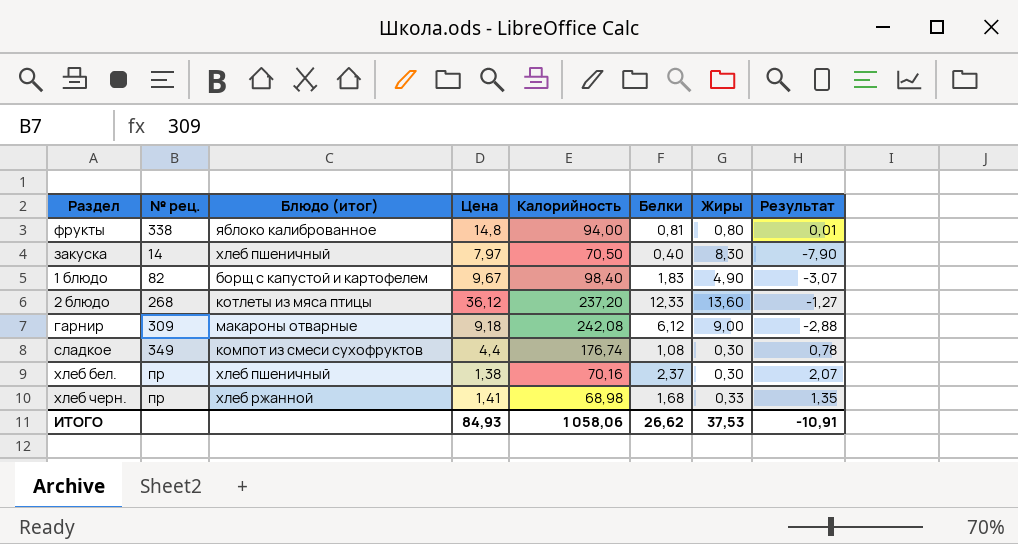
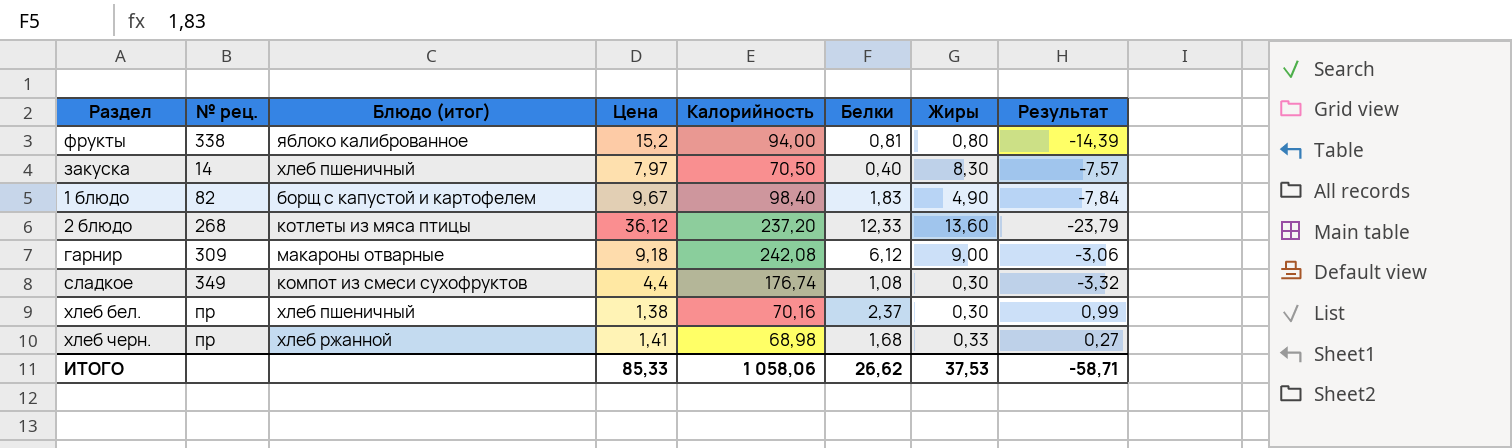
column Результат | formula: [Белки] - [Жиры] -> [Белки] - [Цена]
фрукты | Цена: 14,8 -> 15,2
ИТОГО | Цена: 84,93 -> 85,33
ИТОГО | Результат: -10,91 -> -58,71

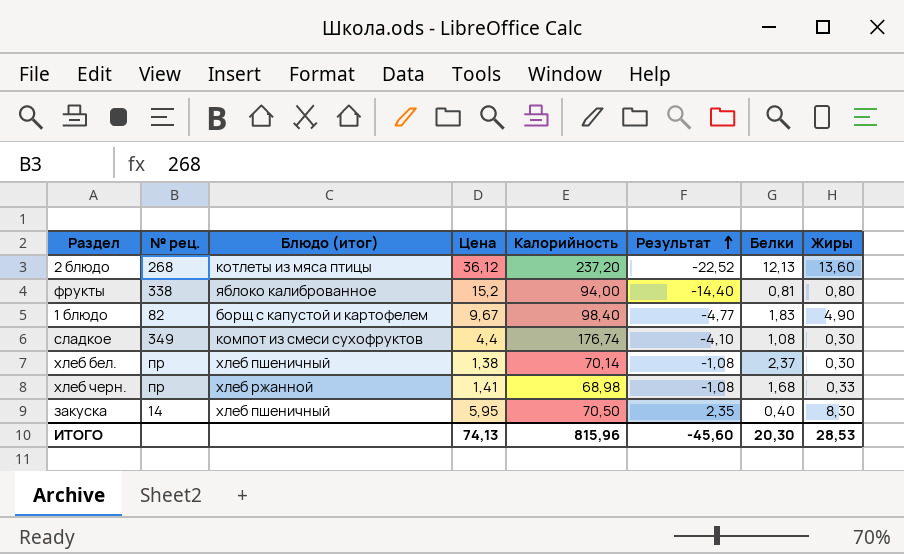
row order: none -> Результат ascending
column Результат | formula: [Белки] - [Цена] -> [Жиры] - [Цена]
column Результат | position: 8 -> 6
row гарнир: 309 | макароны отварные | 9,18 | 242,08 | 6,12 | 9,00 | -3,06 -> none
2 блюдо | Белки: 12,33 -> 12,13
хлеб бел. | Калорийность: 70,16 -> 70,14
закуска | Цена: 7,97 -> 5,95
ИТОГО | Цена: 85,33 -> 74,13
ИТОГО | Калорийность: 1 058,06 -> 815,96
ИТОГО | Результат: -58,71 -> -45,60
ИТОГО | Белки: 26,62 -> 20,30
ИТОГО | Жиры: 37,53 -> 28,53

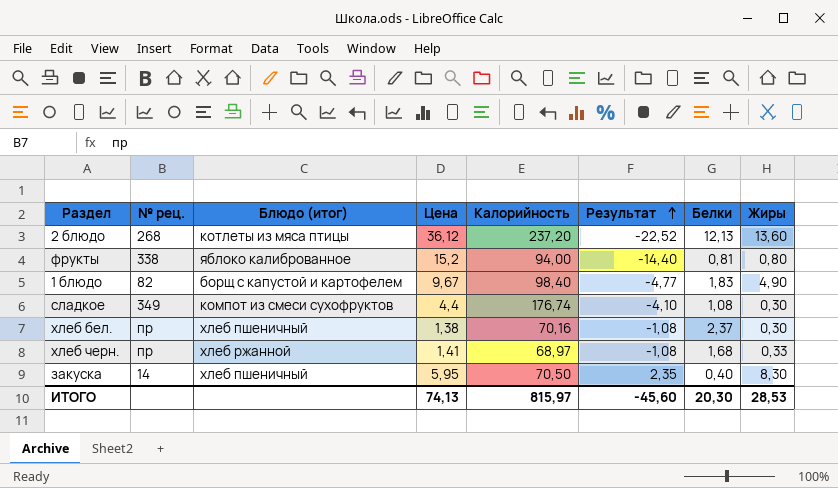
хлеб бел. | Калорийность: 70,14 -> 70,16
хлеб черн. | Калорийность: 68,98 -> 68,97
ИТОГО | Калорийность: 815,96 -> 815,97

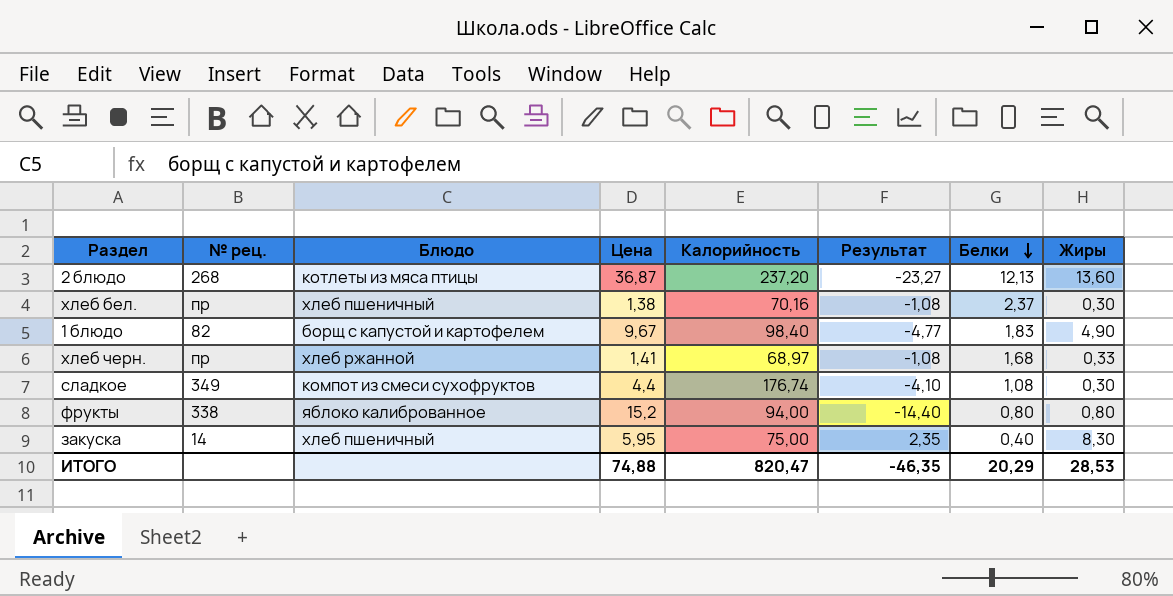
row order: Результат ascending -> Белки descending
column name: Блюдо (итог) -> Блюдо
2 блюдо | Цена: 36,12 -> 36,87
2 блюдо | Результат: -22,52 -> -23,27
фрукты | Белки: 0,81 -> 0,80
закуска | Калорийность: 70,50 -> 75,00
ИТОГО | Цена: 74,13 -> 74,88
ИТОГО | Калорийность: 815,97 -> 820,47
ИТОГО | Результат: -45,60 -> -46,35
ИТОГО | Белки: 20,30 -> 20,29

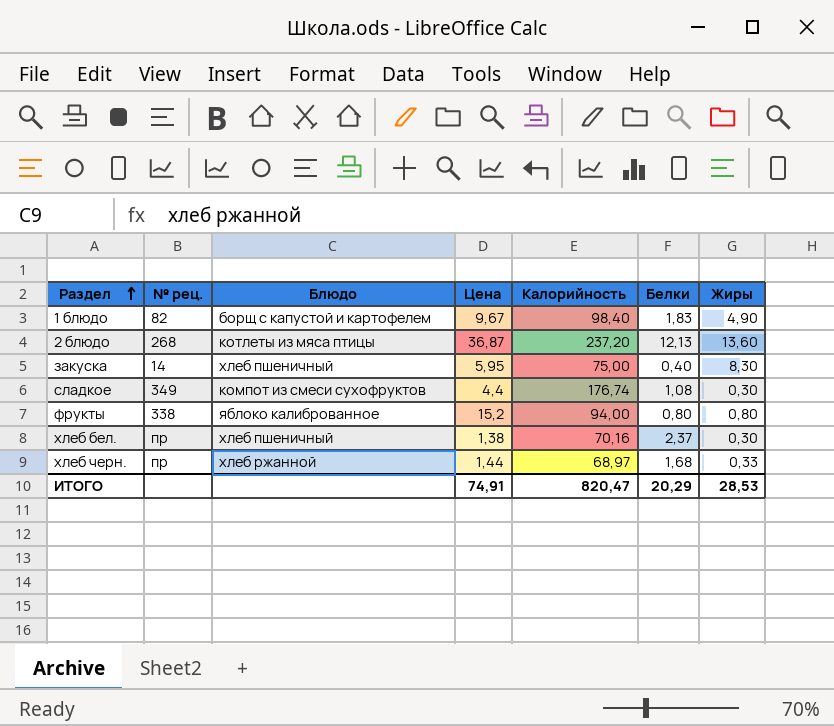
row order: Белки descending -> Раздел ascending
column Результат | formula: [Жиры] - [Цена] -> none
хлеб черн. | Цена: 1,41 -> 1,44
ИТОГО | Цена: 74,88 -> 74,91

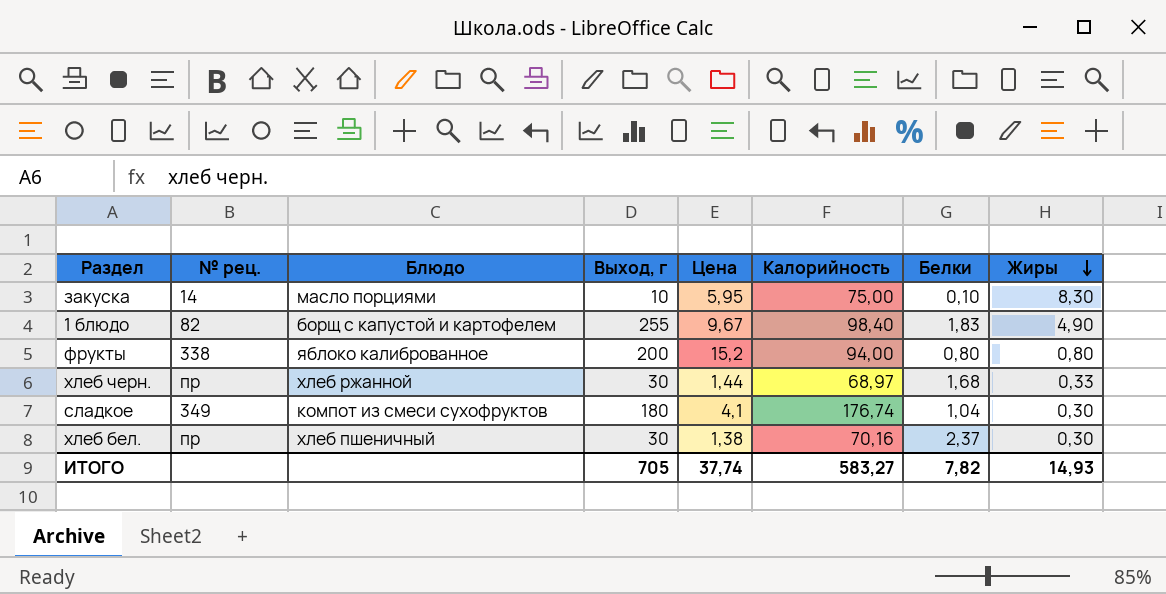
row order: Раздел ascending -> Жиры descending
column Выход, г | position: none -> 4
row 2 блюдо: 268 | котлеты из мяса птицы | 36,87 | 237,20 | 12,13 | 13,60 -> none
закуска | Блюдо: хлеб пшеничный -> масло порциями
закуска | Белки: 0,40 -> 0,10
сладкое | Цена: 4,4 -> 4,1
сладкое | Белки: 1,08 -> 1,04
ИТОГО | Цена: 74,91 -> 37,74
ИТОГО | Калорийность: 820,47 -> 583,27
ИТОГО | Белки: 20,29 -> 7,82
ИТОГО | Жиры: 28,53 -> 14,93

